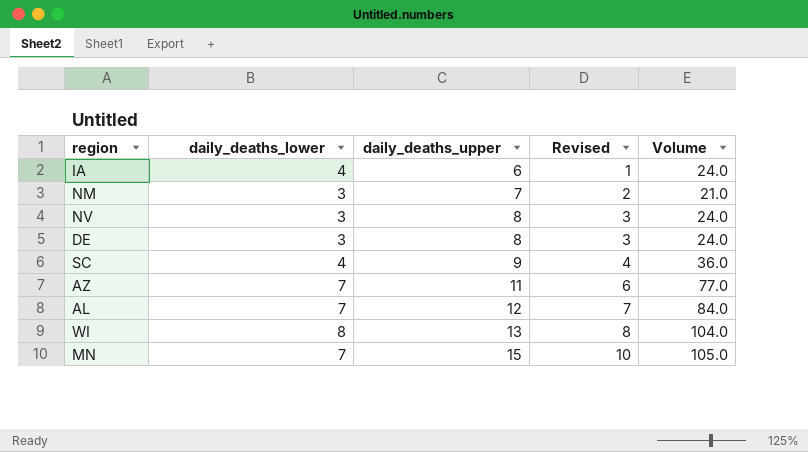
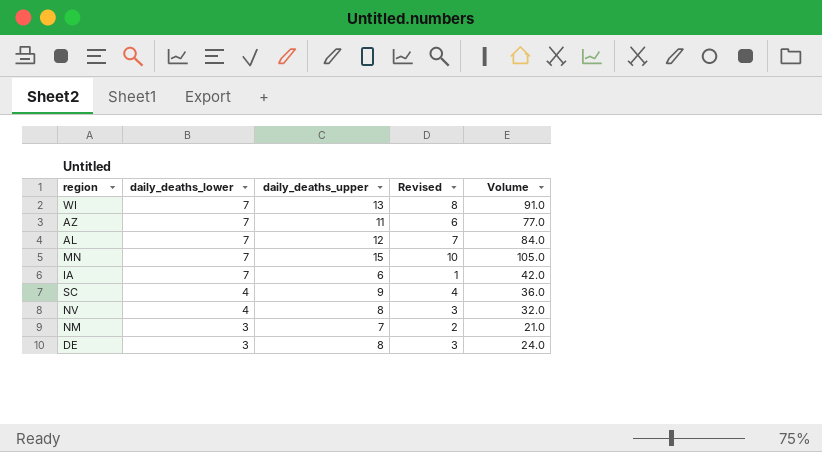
row order: daily_deaths_upper ascending -> daily_deaths_lower descending
WI | daily_deaths_lower: 8 -> 7
WI | Volume: 104.0 -> 91.0
IA | daily_deaths_lower: 4 -> 7
IA | Volume: 24.0 -> 42.0
NV | daily_deaths_lower: 3 -> 4
NV | Volume: 24.0 -> 32.0

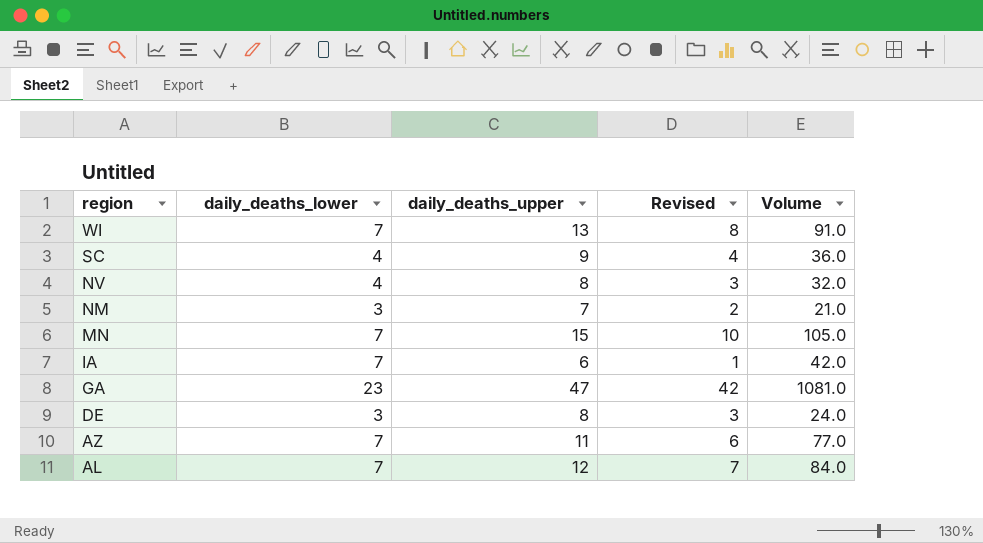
row order: daily_deaths_lower descending -> region descending
row GA: none -> 23 | 47 | 42 | 1081.0

